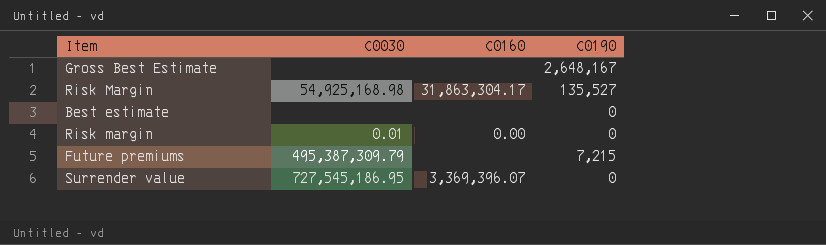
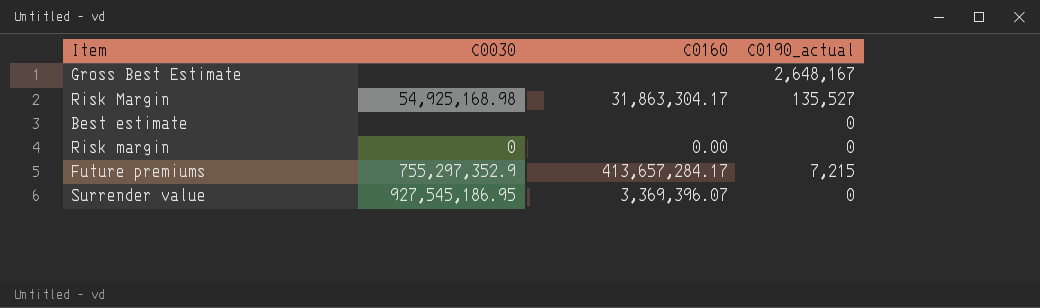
column name: C0190 -> C0190_actual
Risk margin | C0030: 0.01 -> 0
Future premiums | C0030: 495,387,309.79 -> 755,297,352.9
Future premiums | C0160: none -> 413,657,284.17
Surrender value | C0030: 727,545,186.95 -> 927,545,186.95

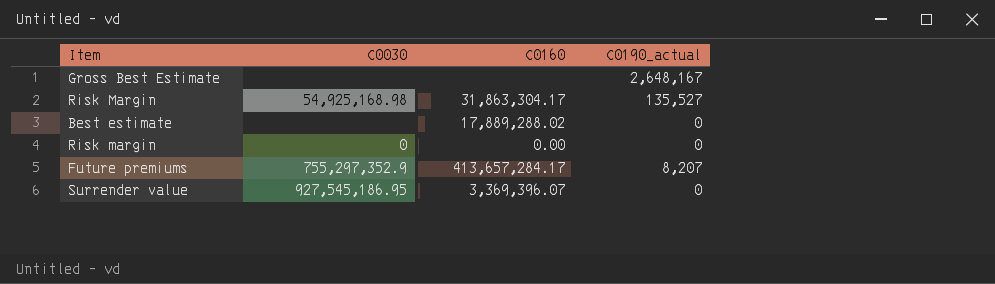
Best estimate | C0160: none -> 17,889,288.02
Future premiums | C0190_actual: 7,215 -> 8,207

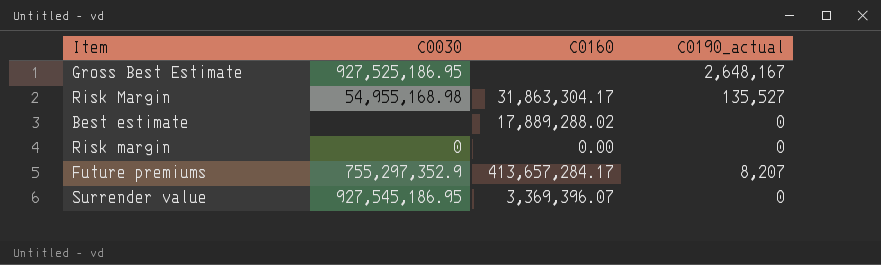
Gross Best Estimate | C0030: none -> 927,525,186.95
Risk Margin | C0030: 54,925,168.98 -> 54,955,168.98

